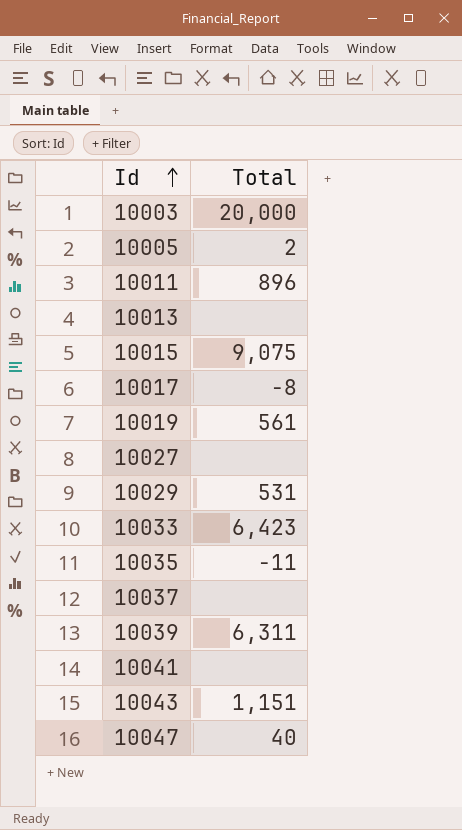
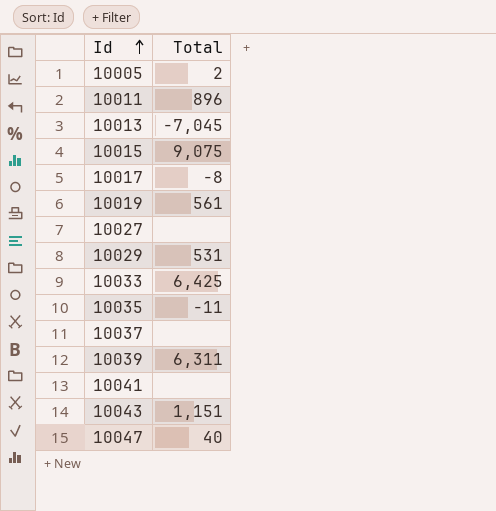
row 10003: 20,000 -> none
10013 | Total: none -> -7,045
10033 | Total: 6,423 -> 6,425

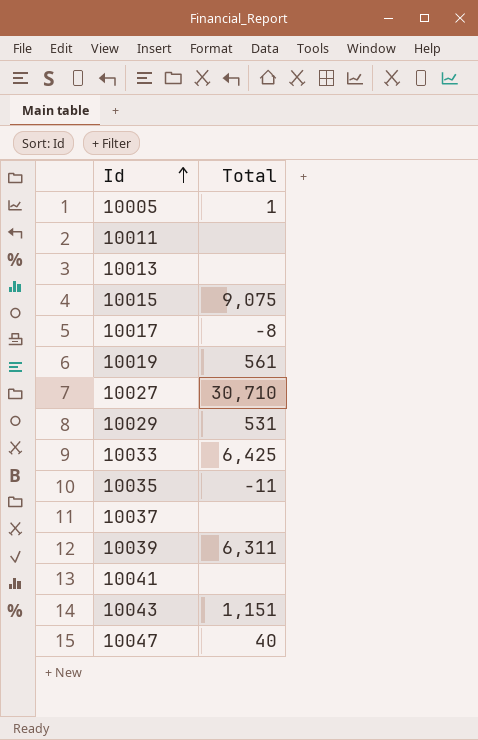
10005 | Total: 2 -> 1
10011 | Total: 896 -> none
10013 | Total: -7,045 -> none
10027 | Total: none -> 30,710

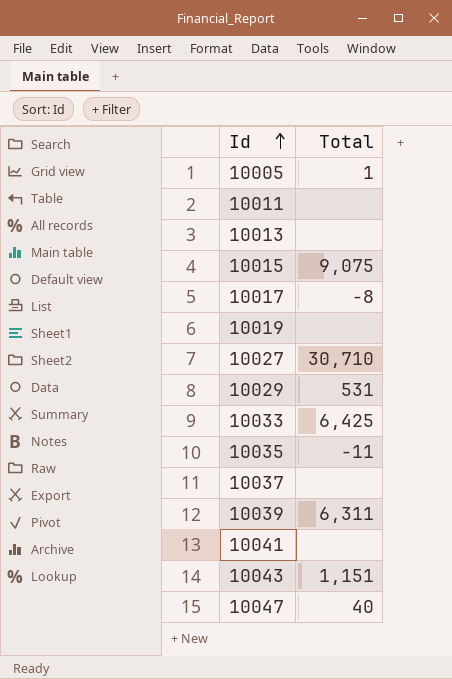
10019 | Total: 561 -> none

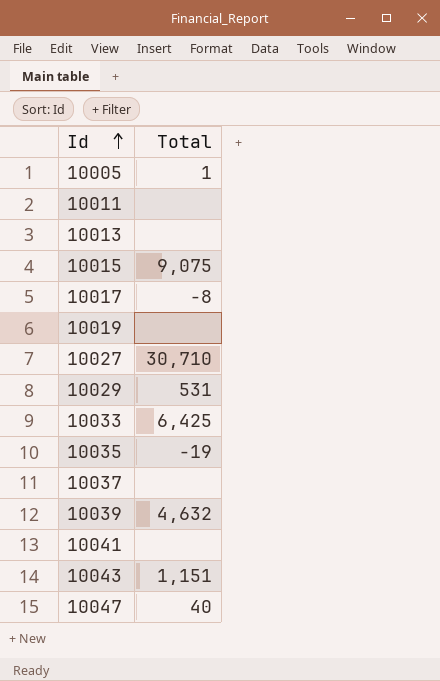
10035 | Total: -11 -> -19
10039 | Total: 6,311 -> 4,632

